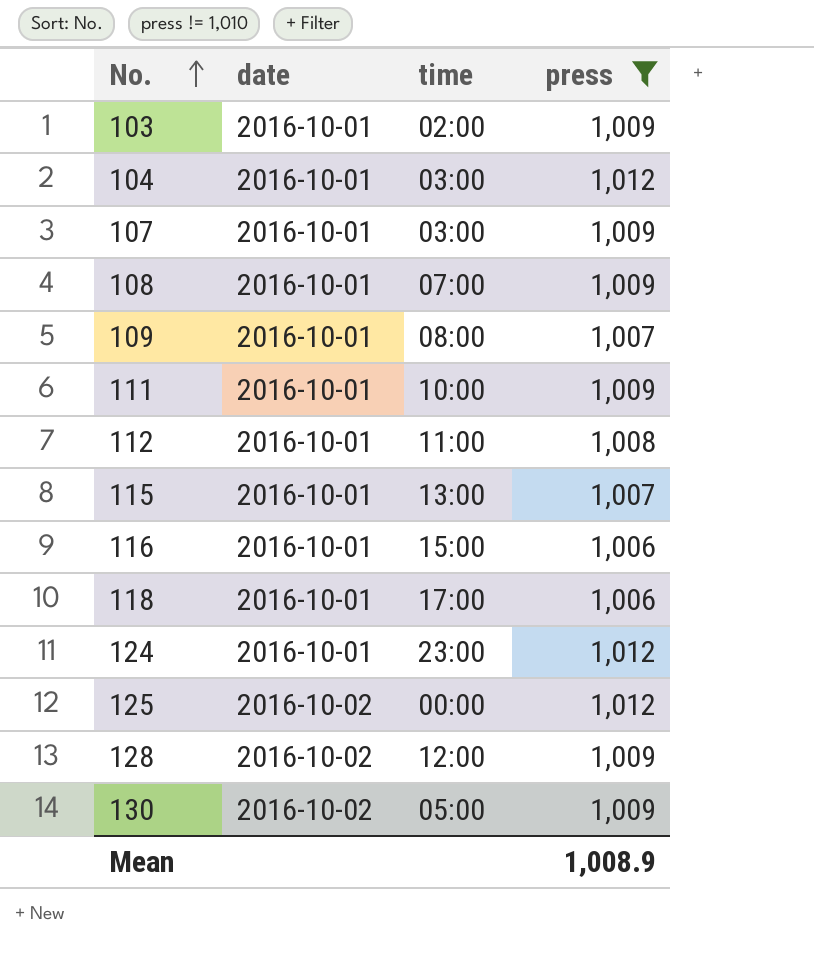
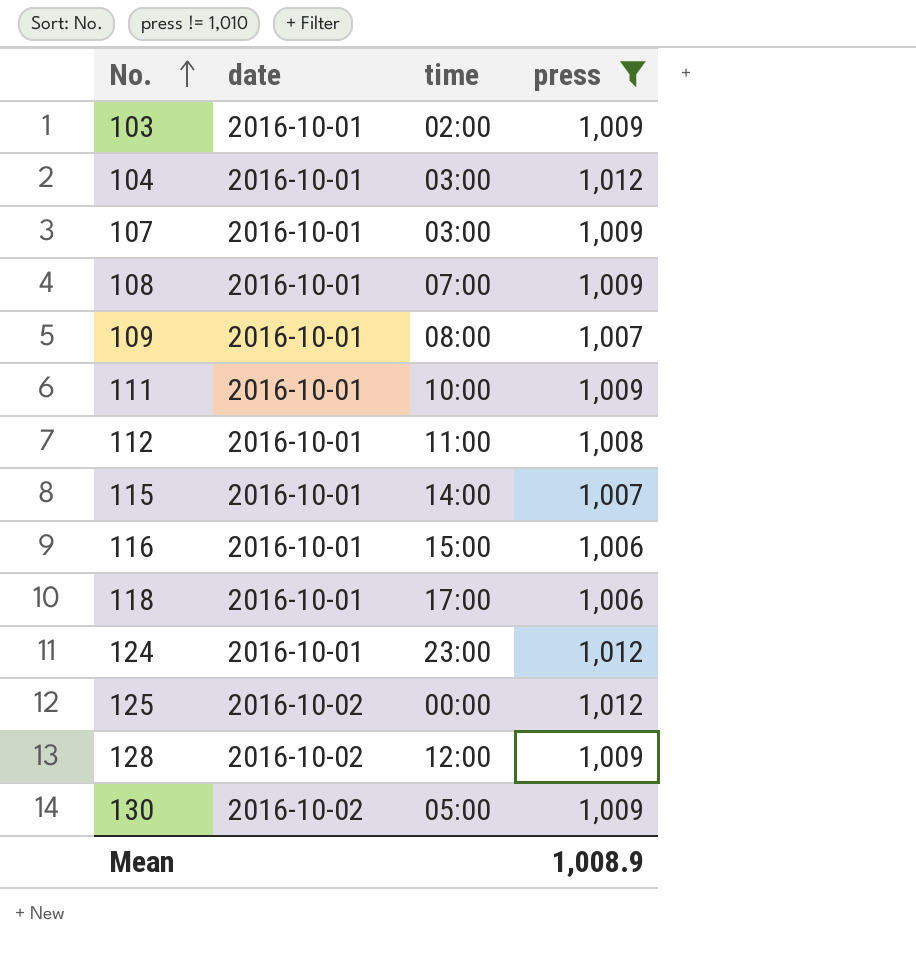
115 | time: 13:00 -> 14:00

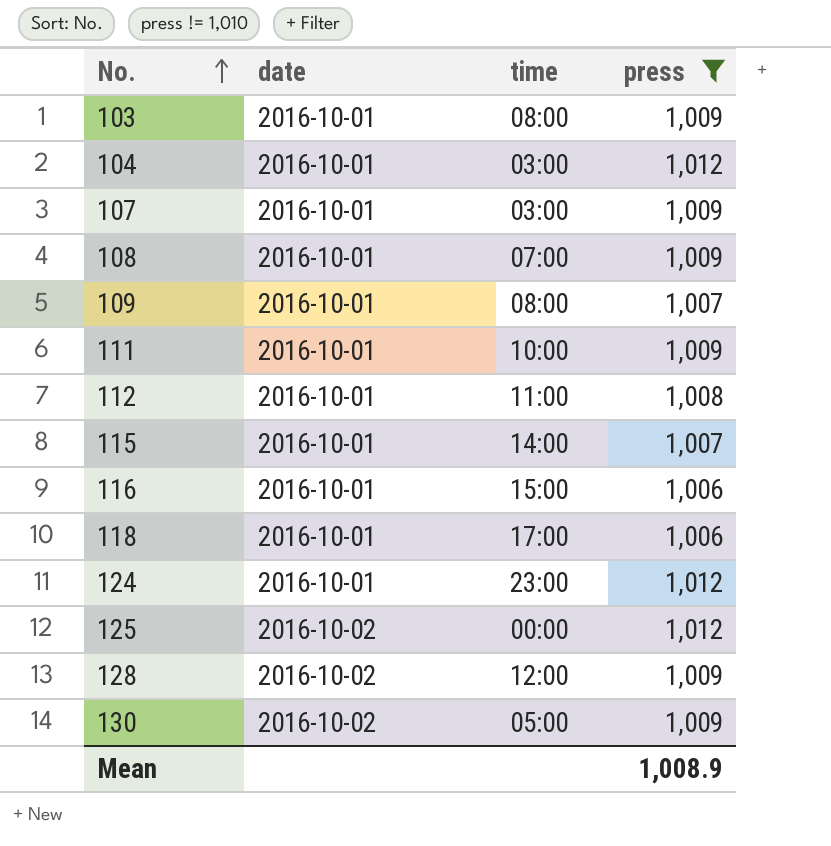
103 | time: 02:00 -> 08:00

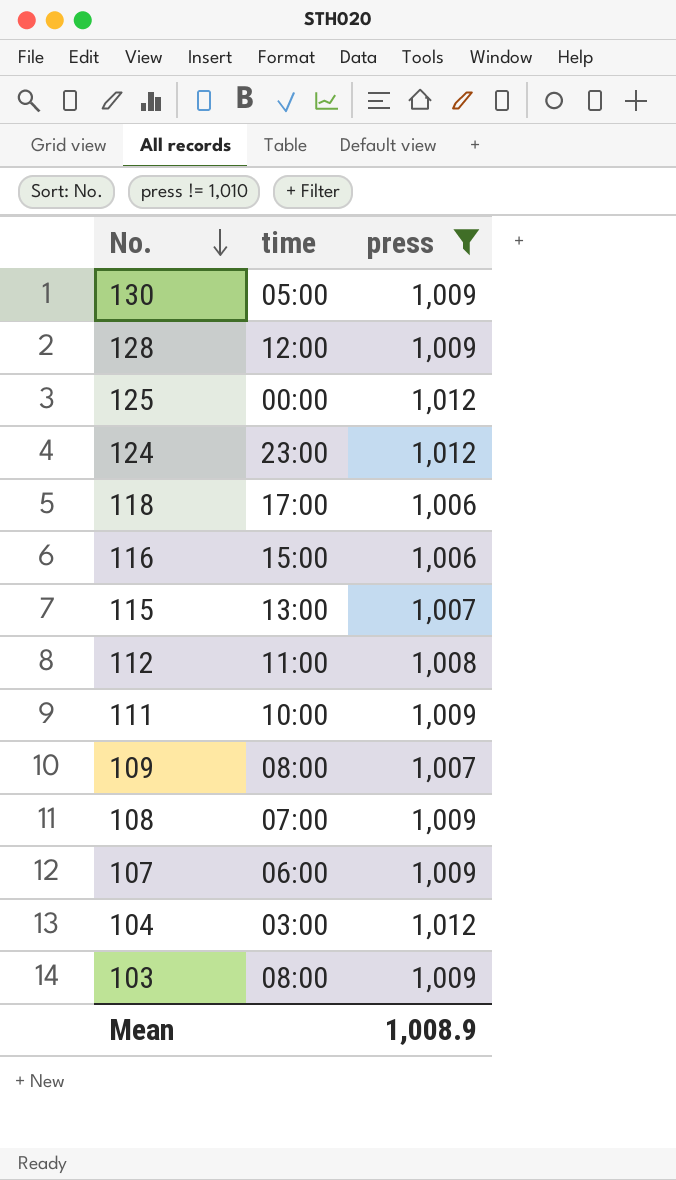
row order: No. ascending -> No. descending
column date | position: 2 -> none
115 | time: 14:00 -> 13:00
107 | time: 03:00 -> 06:00

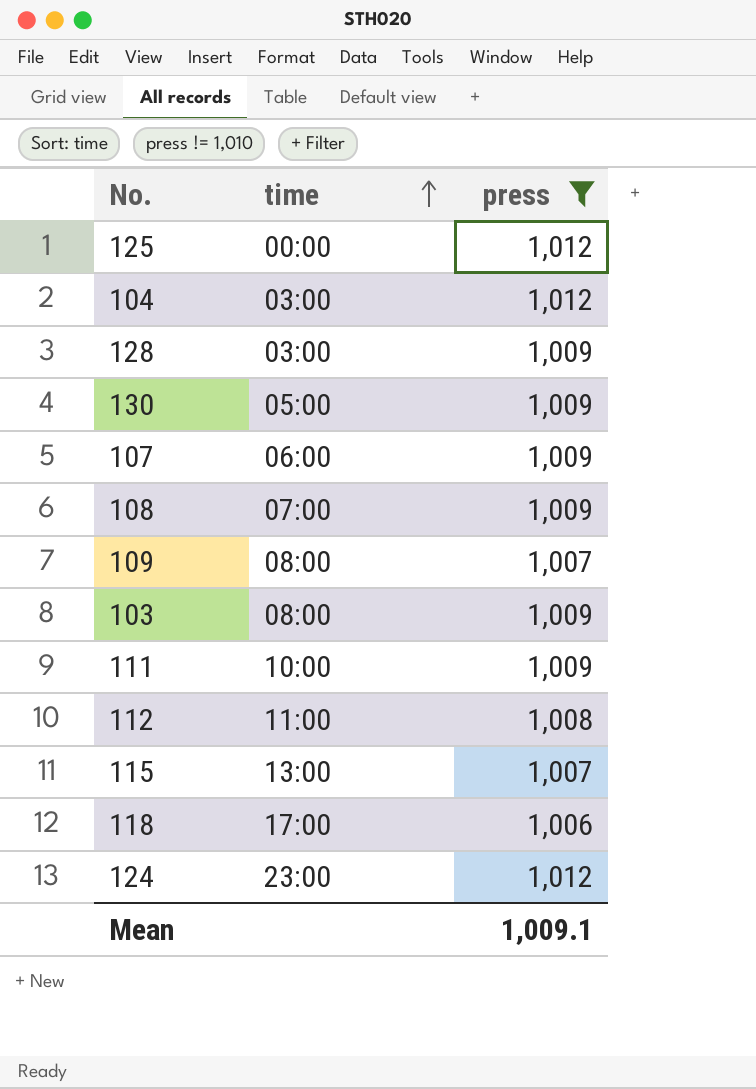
row order: No. descending -> time ascending
row 116: 15:00 | 1,006 -> none
128 | time: 12:00 -> 03:00
Mean | press: 1,008.9 -> 1,009.1

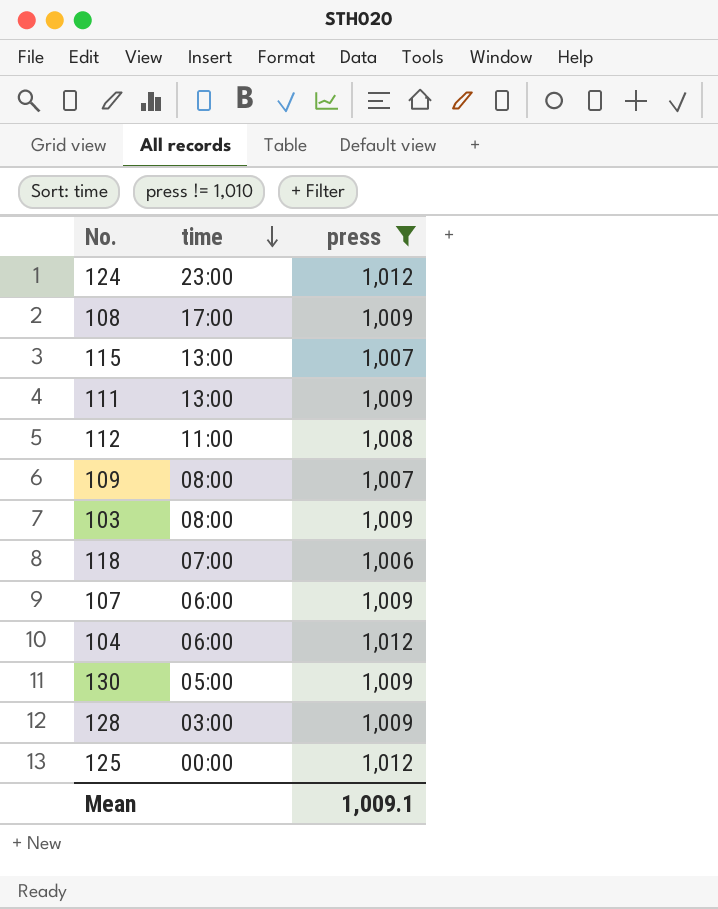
row order: time ascending -> time descending
108 | time: 07:00 -> 17:00
111 | time: 10:00 -> 13:00
118 | time: 17:00 -> 07:00
104 | time: 03:00 -> 06:00

